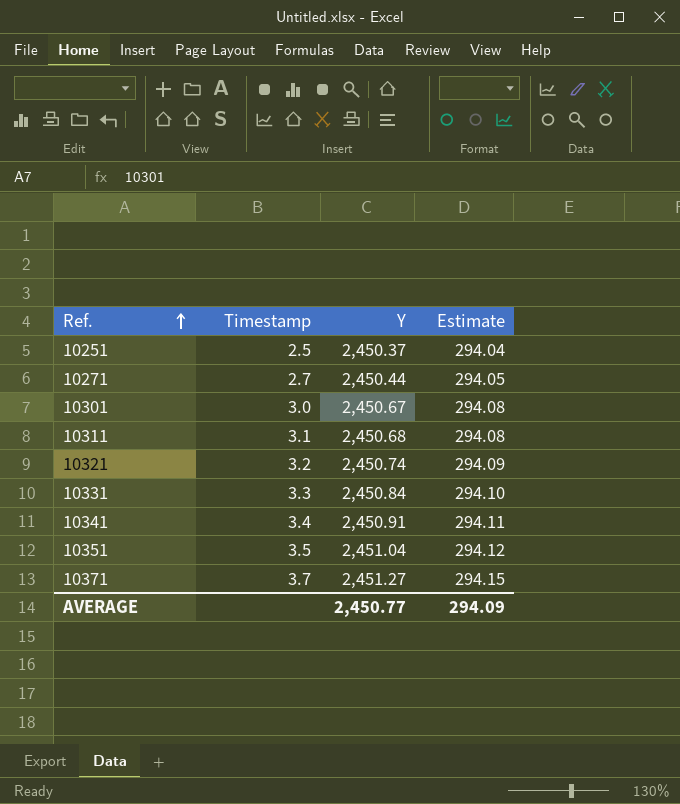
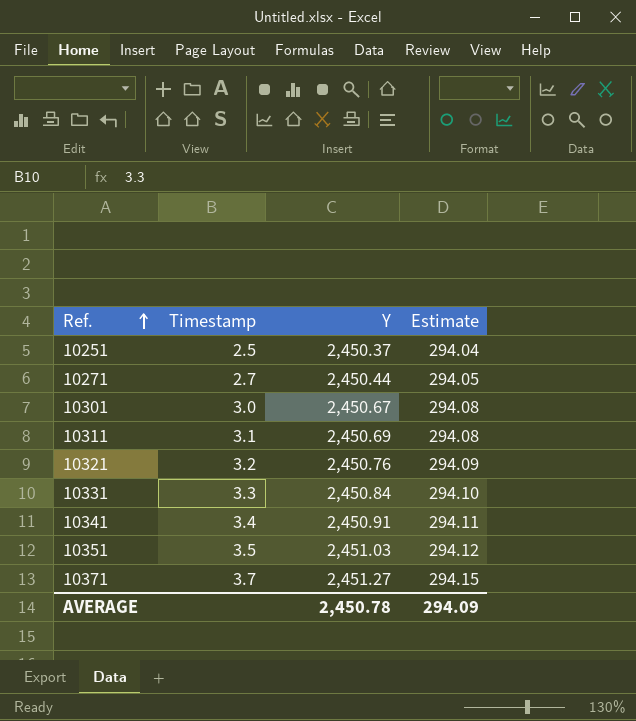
10311 | Y: 2,450.68 -> 2,450.69
10321 | Y: 2,450.74 -> 2,450.76
10351 | Y: 2,451.04 -> 2,451.03
AVERAGE | Y: 2,450.77 -> 2,450.78

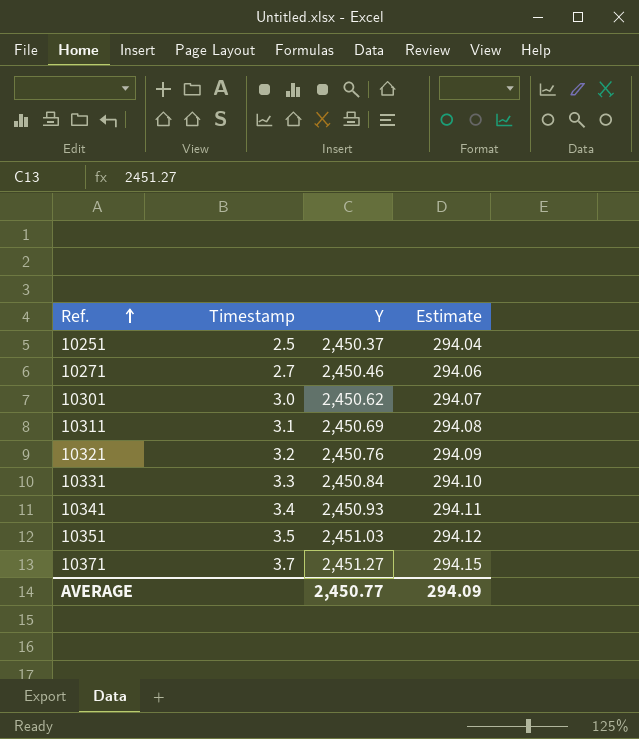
10271 | Y: 2,450.44 -> 2,450.46
10271 | Estimate: 294.05 -> 294.06
10301 | Y: 2,450.67 -> 2,450.62
10301 | Estimate: 294.08 -> 294.07
10341 | Y: 2,450.91 -> 2,450.93
AVERAGE | Y: 2,450.78 -> 2,450.77

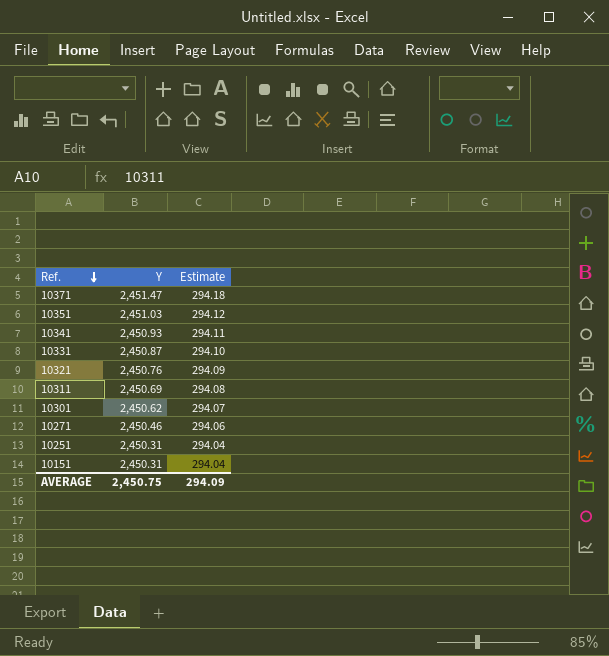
row order: Ref. ascending -> Ref. descending
column Timestamp | position: 2 -> none
10371 | Y: 2,451.27 -> 2,451.47
10371 | Estimate: 294.15 -> 294.18
10331 | Y: 2,450.84 -> 2,450.87
10251 | Y: 2,450.37 -> 2,450.31
row 10151: none -> 2,450.31 | 294.04
AVERAGE | Y: 2,450.77 -> 2,450.75

